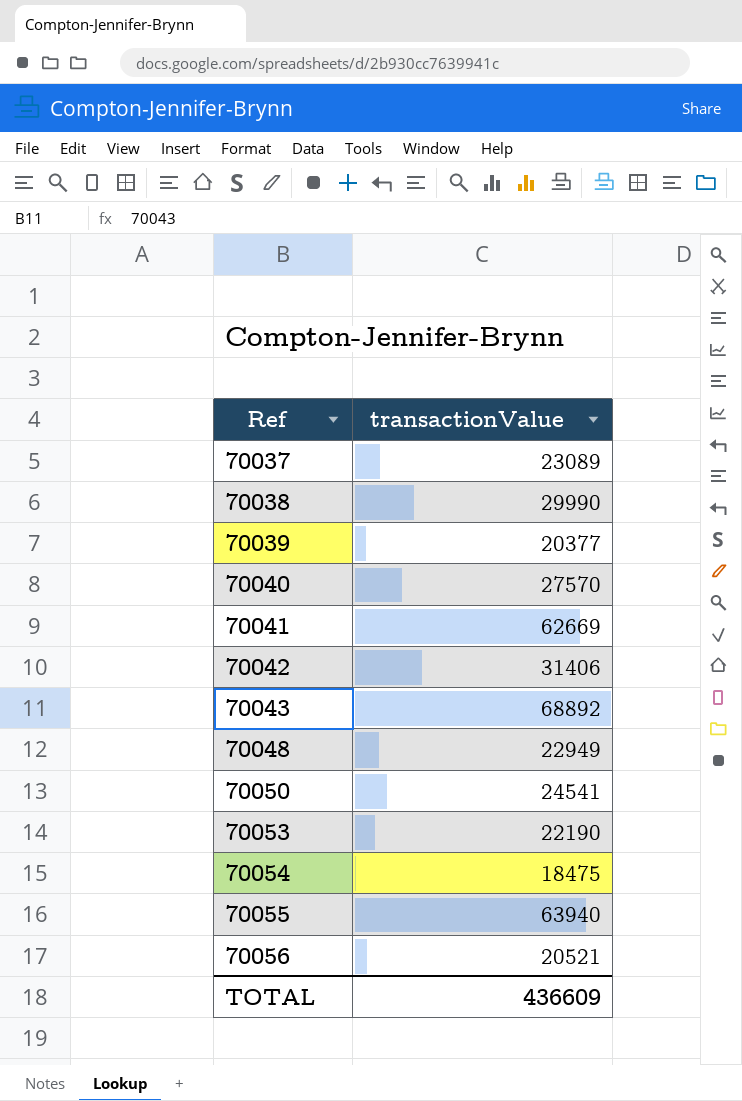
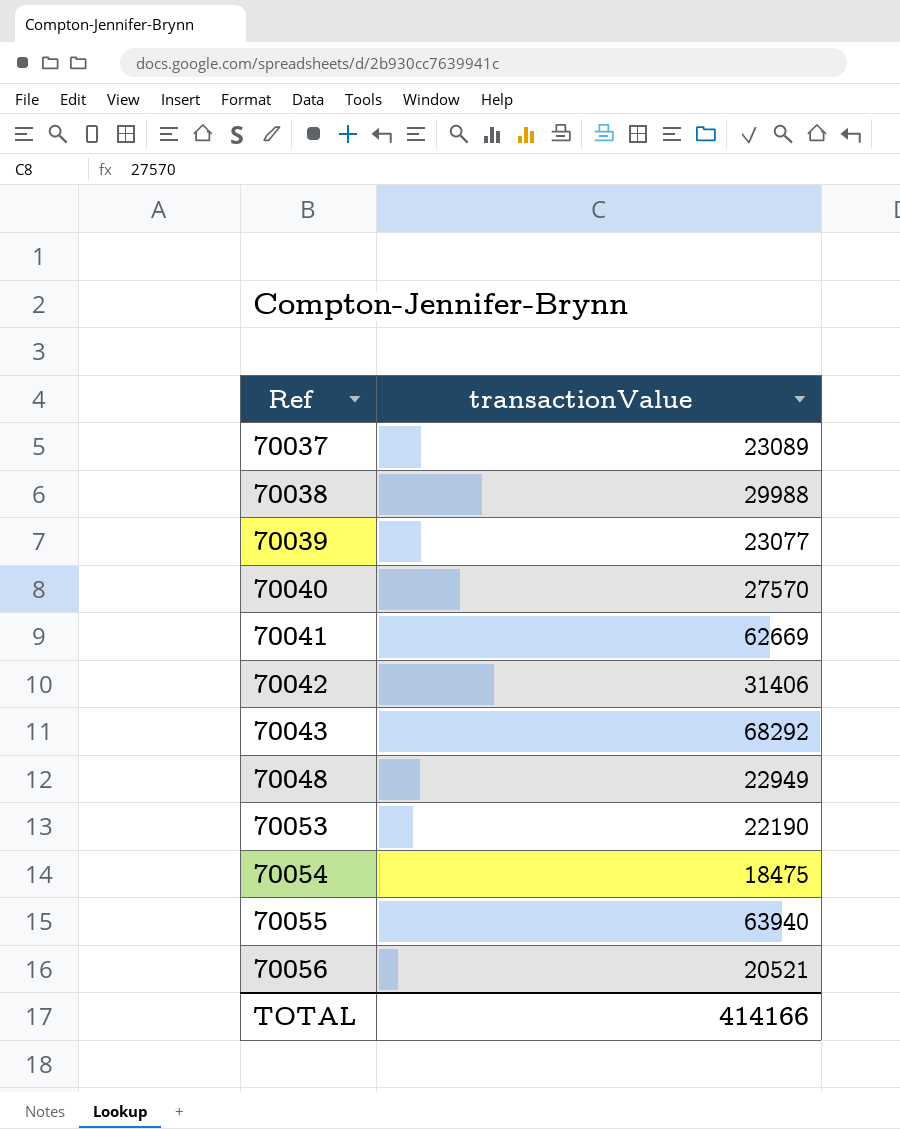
row 70050: 24541 -> none
70038 | transactionValue: 29990 -> 29988
70039 | transactionValue: 20377 -> 23077
70043 | transactionValue: 68892 -> 68292
TOTAL | transactionValue: 436609 -> 414166

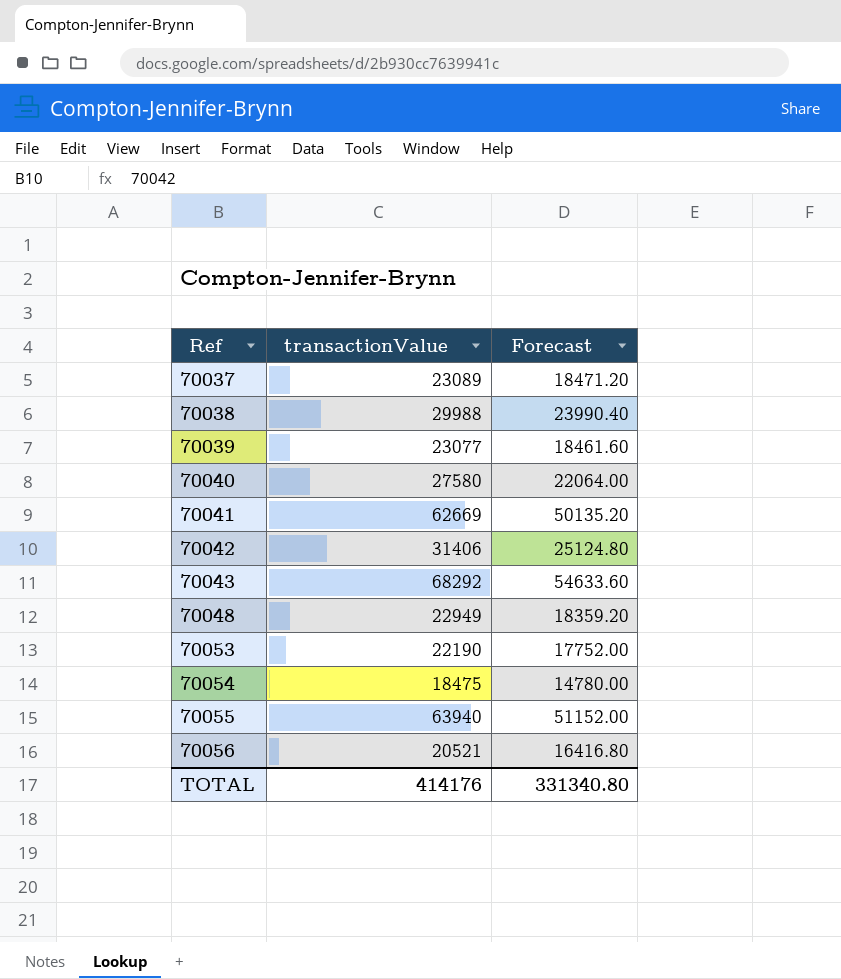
column Forecast | formula: none -> [transactionValue] * 0.8
70040 | transactionValue: 27570 -> 27580
TOTAL | transactionValue: 414166 -> 414176

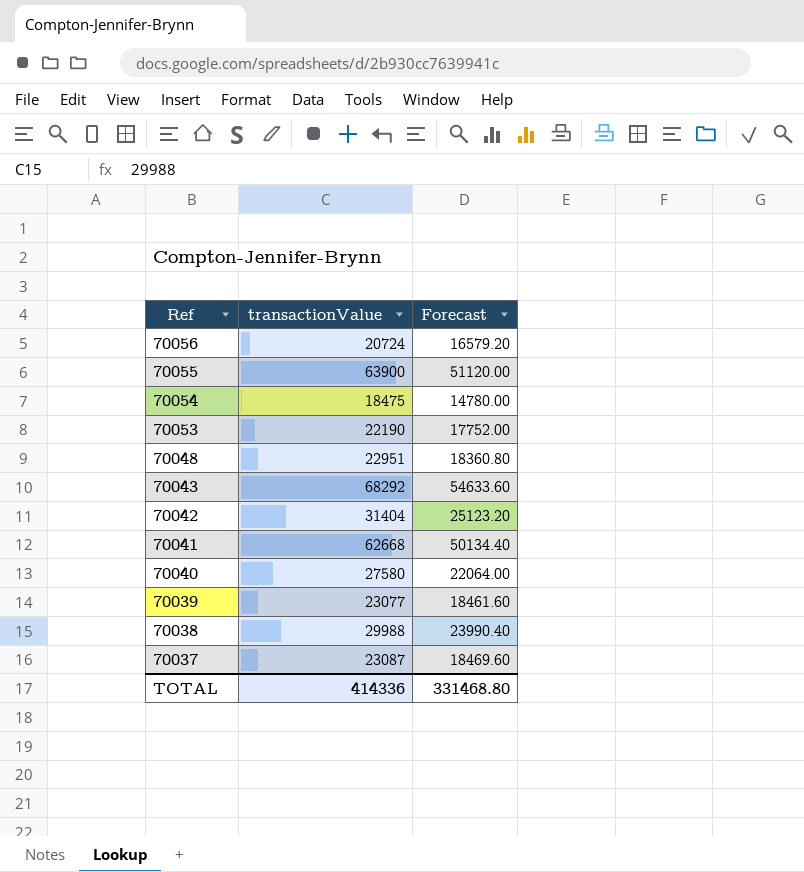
row order: Ref ascending -> Ref descending
70056 | transactionValue: 20521 -> 20724
70056 | Forecast: 16416.80 -> 16579.20
70055 | transactionValue: 63940 -> 63900
70055 | Forecast: 51152.00 -> 51120.00
70048 | transactionValue: 22949 -> 22951
70048 | Forecast: 18359.20 -> 18360.80
70042 | transactionValue: 31406 -> 31404
70042 | Forecast: 25124.80 -> 25123.20
70041 | transactionValue: 62669 -> 62668
70041 | Forecast: 50135.20 -> 50134.40
70037 | transactionValue: 23089 -> 23087
70037 | Forecast: 18471.20 -> 18469.60
TOTAL | transactionValue: 414176 -> 414336
TOTAL | Forecast: 331340.80 -> 331468.80

